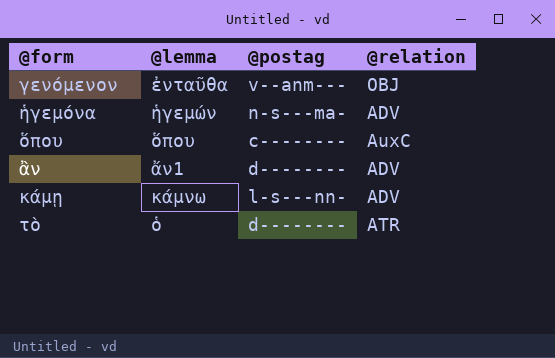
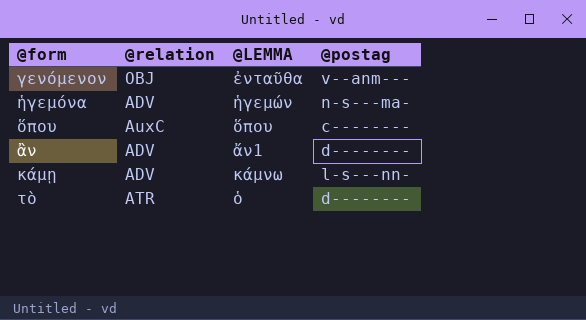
column @relation | position: 4 -> 2
column name: @lemma -> @LEMMA

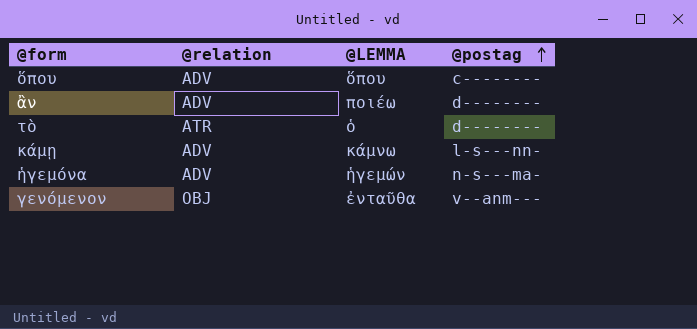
row order: none -> @postag ascending
ὅπου | @relation: AuxC -> ADV
ἂν | @LEMMA: ἄν1 -> ποιέω

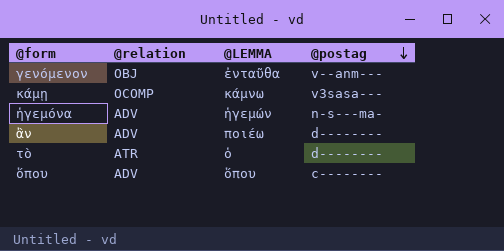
row order: @postag ascending -> @postag descending
κάμῃ | @relation: ADV -> OCOMP
κάμῃ | @postag: l-s---nn- -> v3sasa---

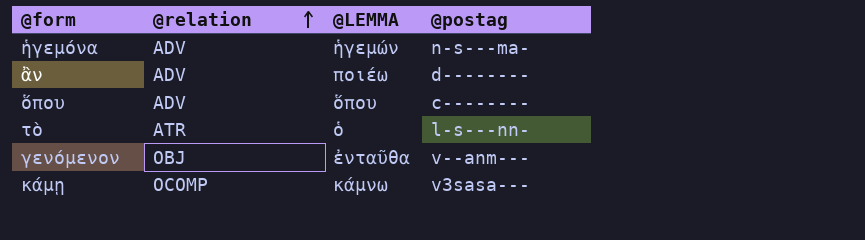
row order: @postag descending -> @relation ascending
τὸ | @postag: d-------- -> l-s---nn-

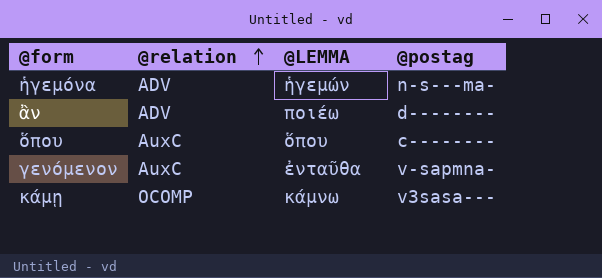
row τὸ: ATR | ὁ | l-s---nn- -> none
ὅπου | @relation: ADV -> AuxC
γενόμενον | @relation: OBJ -> AuxC
γενόμενον | @postag: v--anm--- -> v-sapmna-

